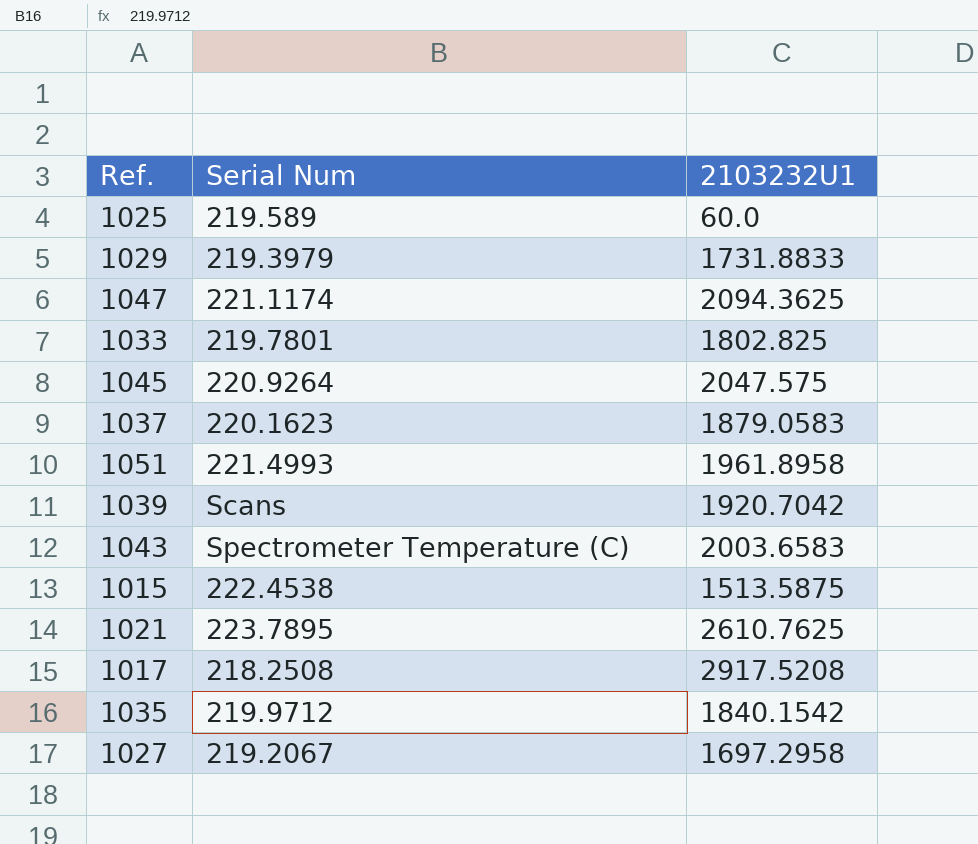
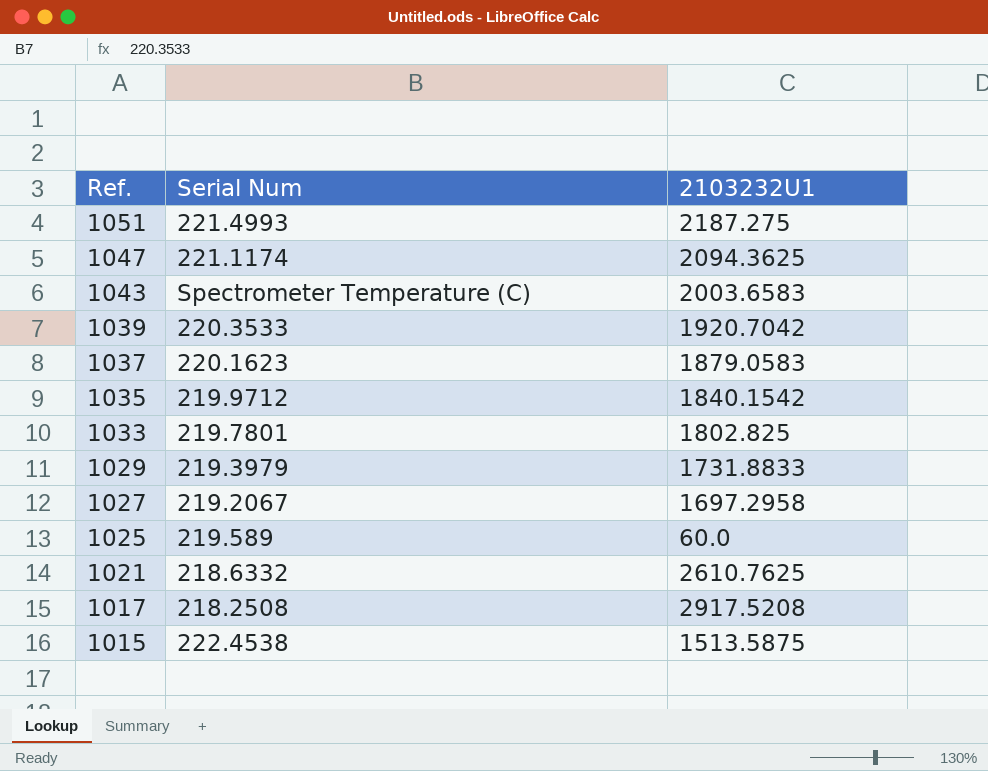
row order: none -> Ref. descending
row 1045: 220.9264 | 2047.575 -> none
1051 | 2103232U1: 1961.8958 -> 2187.275
1039 | Serial Num: Scans -> 220.3533
1021 | Serial Num: 223.7895 -> 218.6332

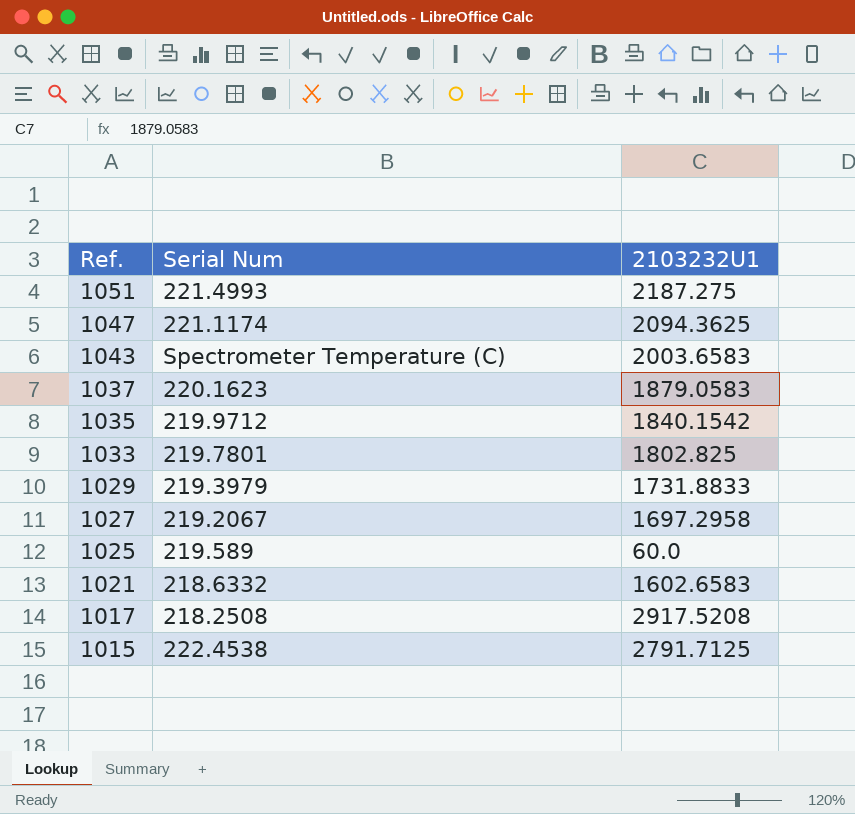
row 1039: 220.3533 | 1920.7042 -> none
1021 | 2103232U1: 2610.7625 -> 1602.6583
1015 | 2103232U1: 1513.5875 -> 2791.7125

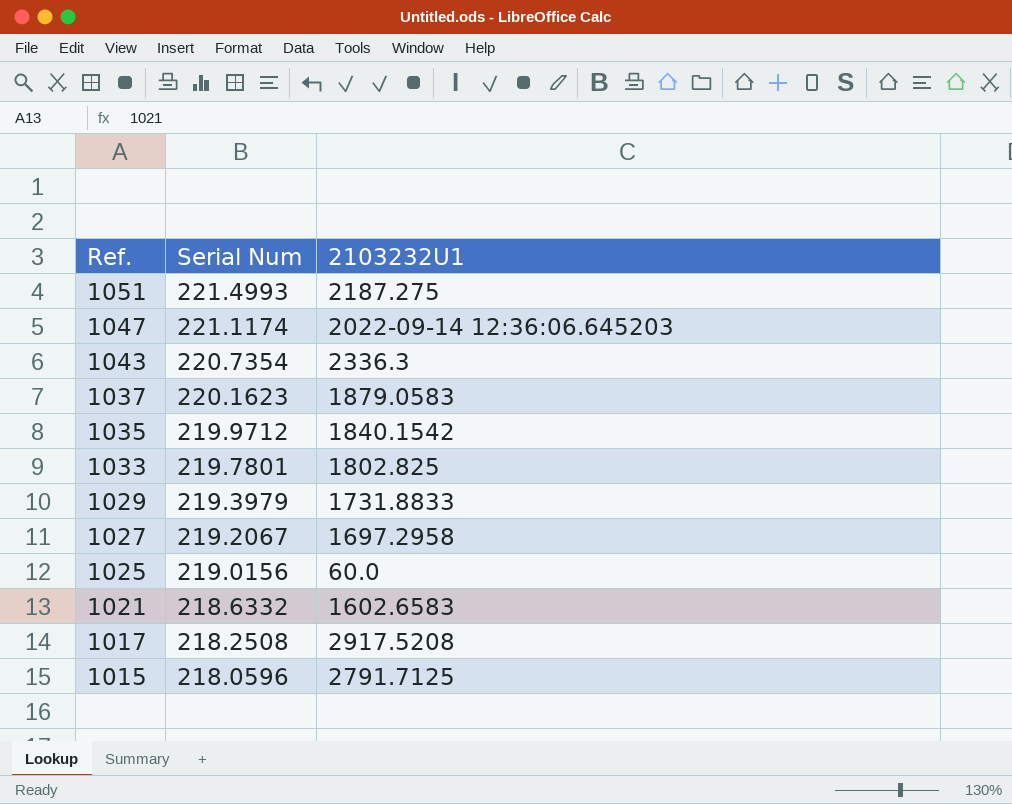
1047 | 2103232U1: 2094.3625 -> 2022-09-14 12:36:06.645203
1043 | Serial Num: Spectrometer Temperature (C) -> 220.7354
1043 | 2103232U1: 2003.6583 -> 2336.3
1025 | Serial Num: 219.589 -> 219.0156
1015 | Serial Num: 222.4538 -> 218.0596

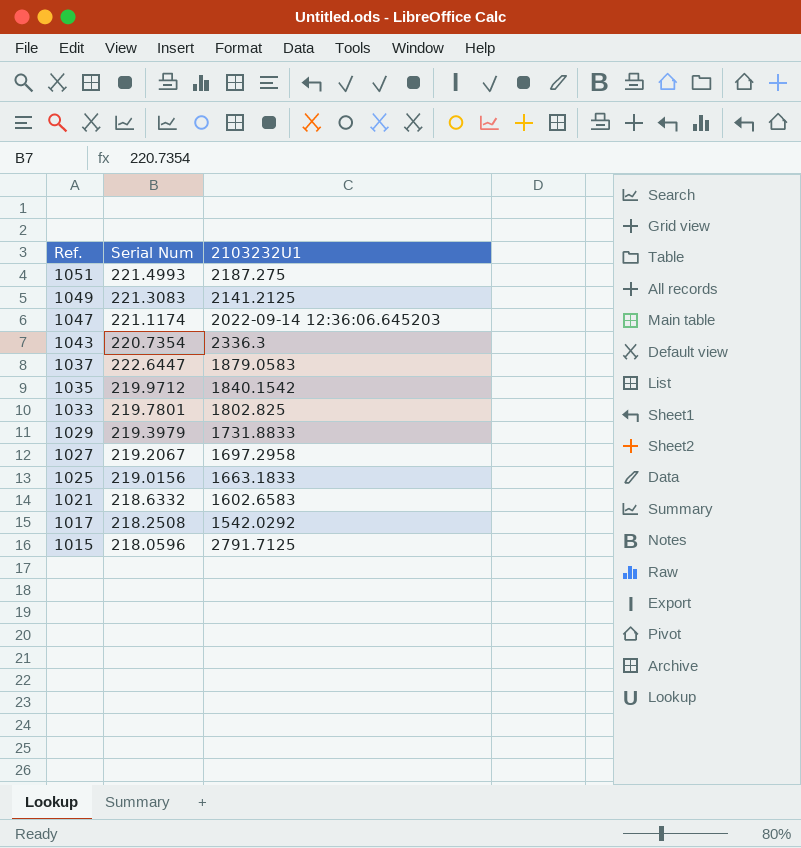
row 1049: none -> 221.3083 | 2141.2125
1037 | Serial Num: 220.1623 -> 222.6447
1025 | 2103232U1: 60.0 -> 1663.1833
1017 | 2103232U1: 2917.5208 -> 1542.0292

